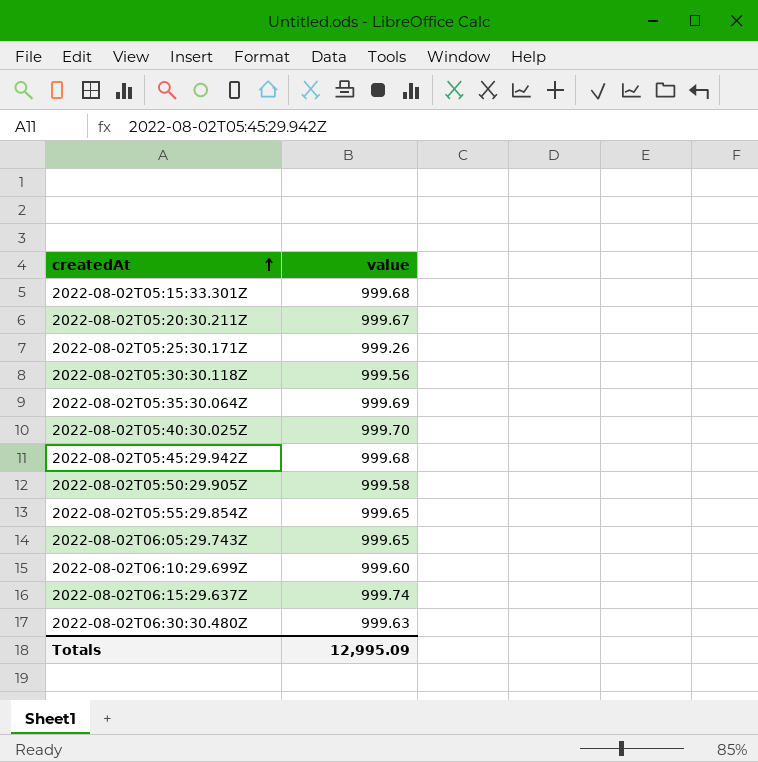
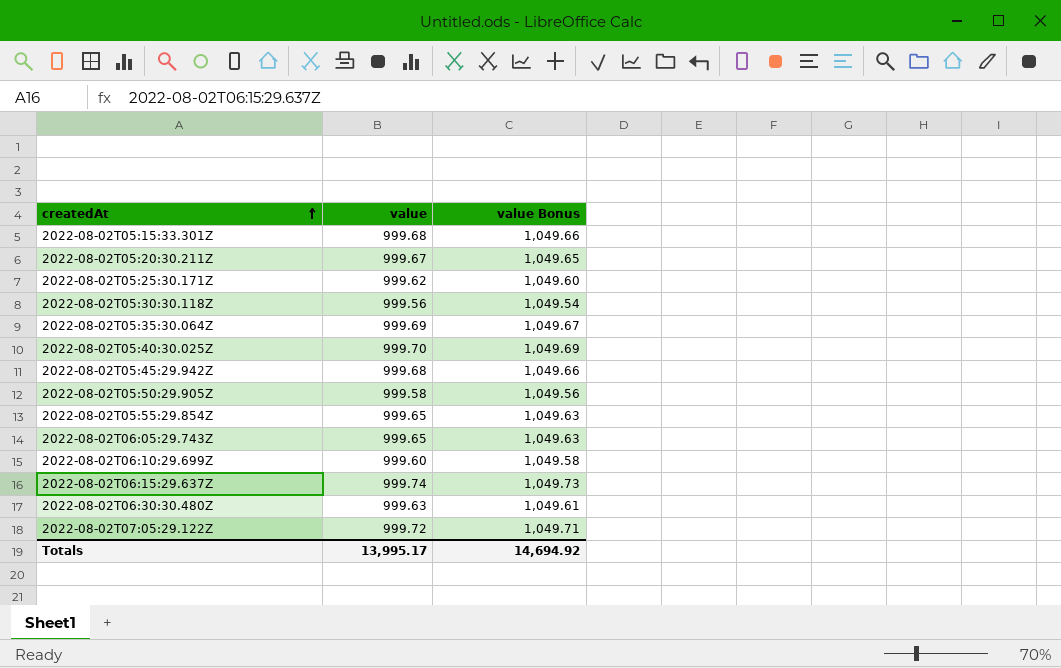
column value Bonus | formula: none -> [value] * 1.05
2022-08-02T05:25:30.171Z | value: 999.26 -> 999.62
row 2022-08-02T07:05:29.122Z: none -> 999.72 | 1,049.71
Totals | value: 12,995.09 -> 13,995.17

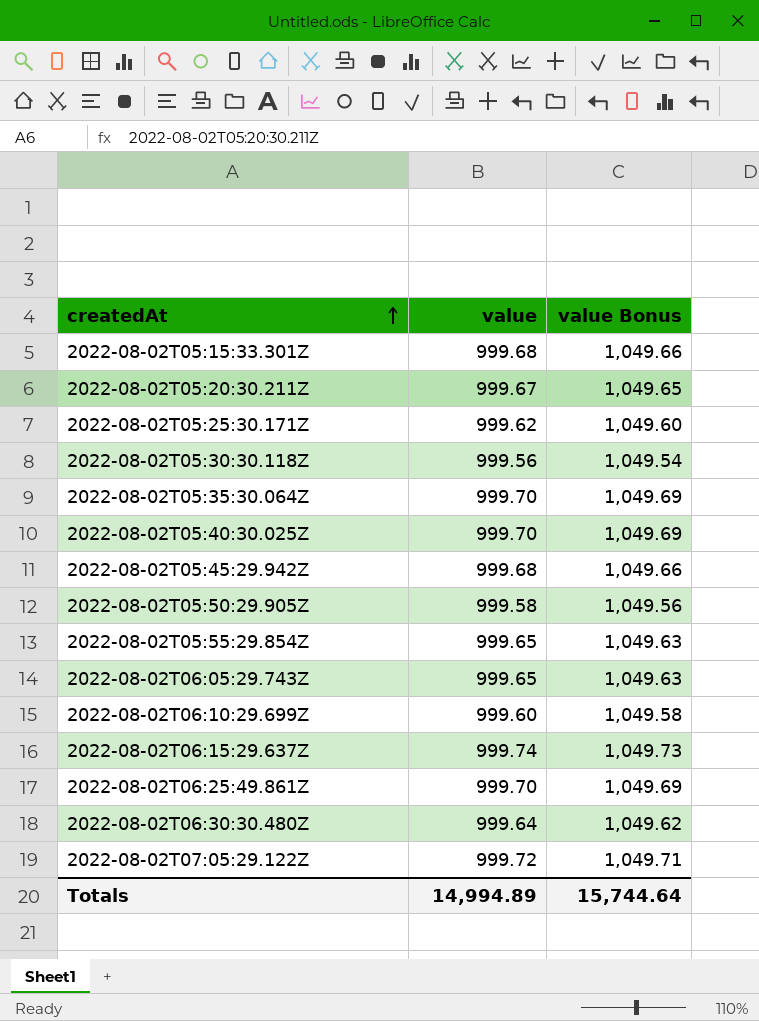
2022-08-02T05:35:30.064Z | value: 999.69 -> 999.70
2022-08-02T05:35:30.064Z | value Bonus: 1,049.67 -> 1,049.69
row 2022-08-02T06:25:49.861Z: none -> 999.70 | 1,049.69
2022-08-02T06:30:30.480Z | value: 999.63 -> 999.64
2022-08-02T06:30:30.480Z | value Bonus: 1,049.61 -> 1,049.62
Totals | value: 13,995.17 -> 14,994.89
Totals | value Bonus: 14,694.92 -> 15,744.64

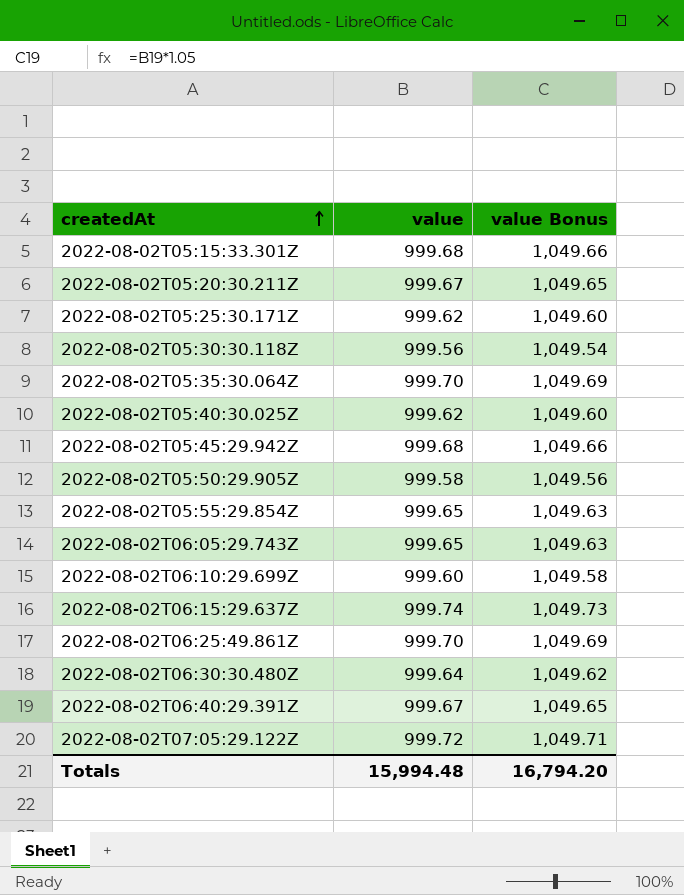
2022-08-02T05:40:30.025Z | value: 999.70 -> 999.62
2022-08-02T05:40:30.025Z | value Bonus: 1,049.69 -> 1,049.60
row 2022-08-02T06:40:29.391Z: none -> 999.67 | 1,049.65
Totals | value: 14,994.89 -> 15,994.48
Totals | value Bonus: 15,744.64 -> 16,794.20

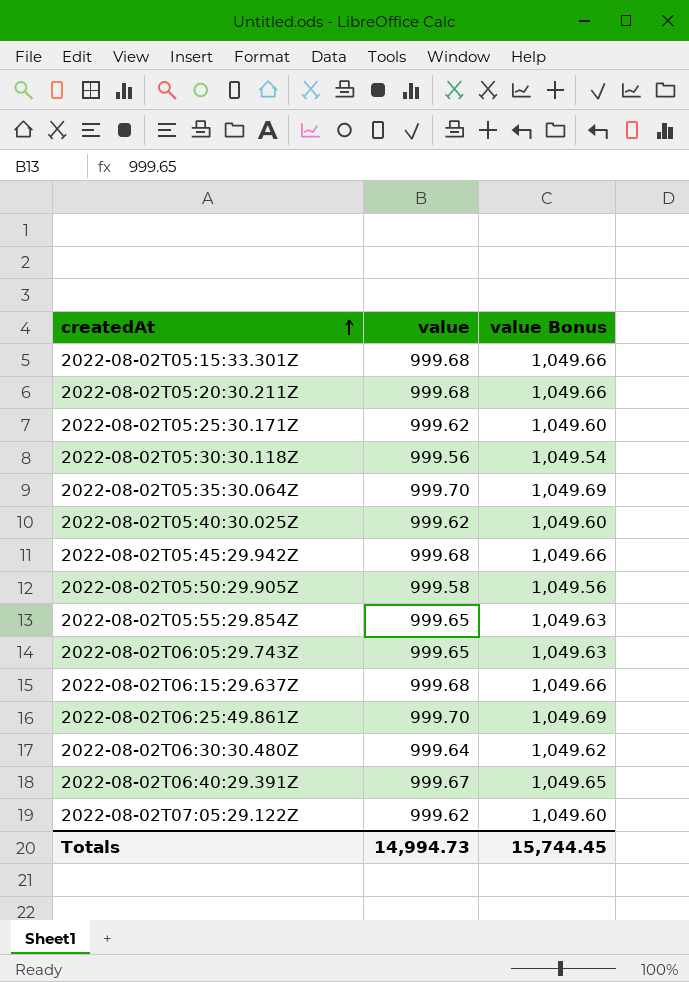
row 2022-08-02T06:10:29.699Z: 999.60 | 1,049.58 -> none
2022-08-02T05:20:30.211Z | value: 999.67 -> 999.68
2022-08-02T05:20:30.211Z | value Bonus: 1,049.65 -> 1,049.66
2022-08-02T06:15:29.637Z | value: 999.74 -> 999.68
2022-08-02T06:15:29.637Z | value Bonus: 1,049.73 -> 1,049.66
2022-08-02T07:05:29.122Z | value: 999.72 -> 999.62
2022-08-02T07:05:29.122Z | value Bonus: 1,049.71 -> 1,049.60
Totals | value: 15,994.48 -> 14,994.73
Totals | value Bonus: 16,794.20 -> 15,744.45

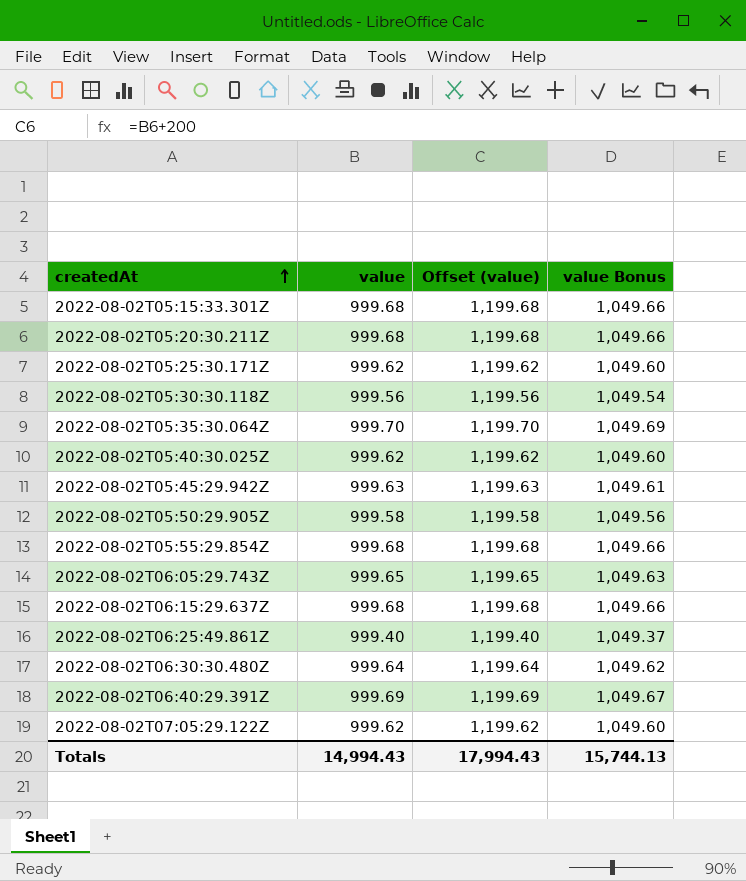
column Offset (value) | formula: none -> [value] + 200
2022-08-02T05:45:29.942Z | value: 999.68 -> 999.63
2022-08-02T05:45:29.942Z | value Bonus: 1,049.66 -> 1,049.61
2022-08-02T05:55:29.854Z | value: 999.65 -> 999.68
2022-08-02T05:55:29.854Z | value Bonus: 1,049.63 -> 1,049.66
2022-08-02T06:25:49.861Z | value: 999.70 -> 999.40
2022-08-02T06:25:49.861Z | value Bonus: 1,049.69 -> 1,049.37
2022-08-02T06:40:29.391Z | value: 999.67 -> 999.69
2022-08-02T06:40:29.391Z | value Bonus: 1,049.65 -> 1,049.67
Totals | value: 14,994.73 -> 14,994.43
Totals | value Bonus: 15,744.45 -> 15,744.13

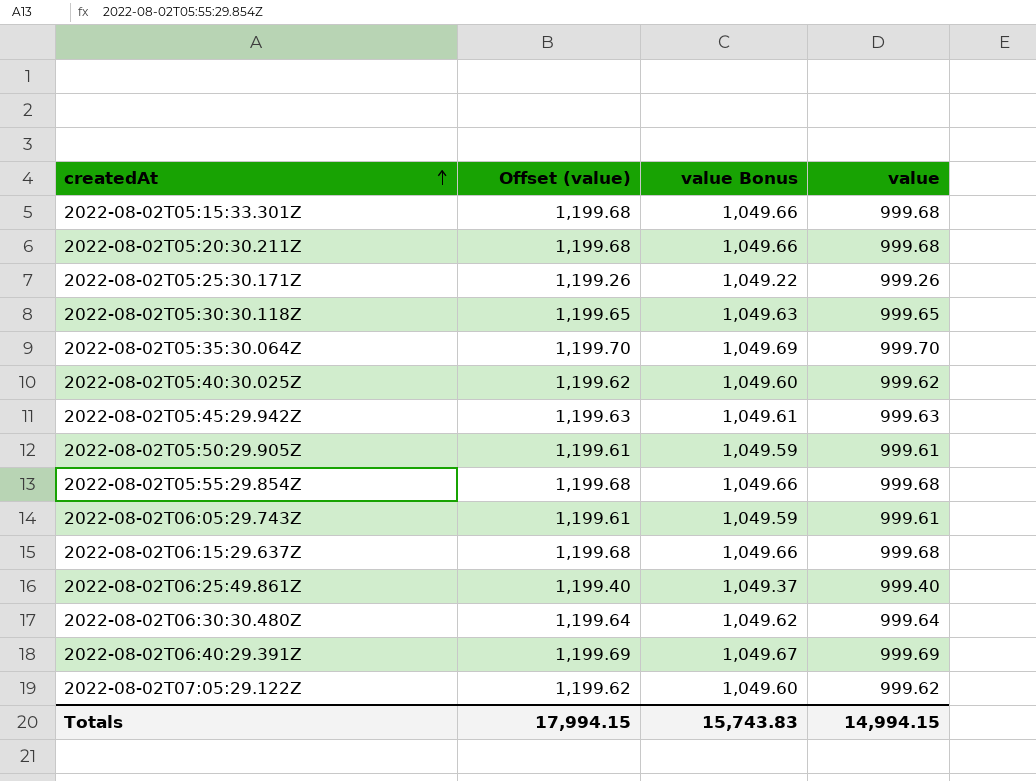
column value | position: 2 -> 4
2022-08-02T05:25:30.171Z | Offset (value): 1,199.62 -> 1,199.26
2022-08-02T05:25:30.171Z | value Bonus: 1,049.60 -> 1,049.22
2022-08-02T05:25:30.171Z | value: 999.62 -> 999.26
2022-08-02T05:30:30.118Z | Offset (value): 1,199.56 -> 1,199.65
2022-08-02T05:30:30.118Z | value Bonus: 1,049.54 -> 1,049.63
2022-08-02T05:30:30.118Z | value: 999.56 -> 999.65
2022-08-02T05:50:29.905Z | Offset (value): 1,199.58 -> 1,199.61
2022-08-02T05:50:29.905Z | value Bonus: 1,049.56 -> 1,049.59
2022-08-02T05:50:29.905Z | value: 999.58 -> 999.61
2022-08-02T06:05:29.743Z | Offset (value): 1,199.65 -> 1,199.61
2022-08-02T06:05:29.743Z | value Bonus: 1,049.63 -> 1,049.59
2022-08-02T06:05:29.743Z | value: 999.65 -> 999.61
Totals | Offset (value): 17,994.43 -> 17,994.15
Totals | value Bonus: 15,744.13 -> 15,743.83
Totals | value: 14,994.43 -> 14,994.15

